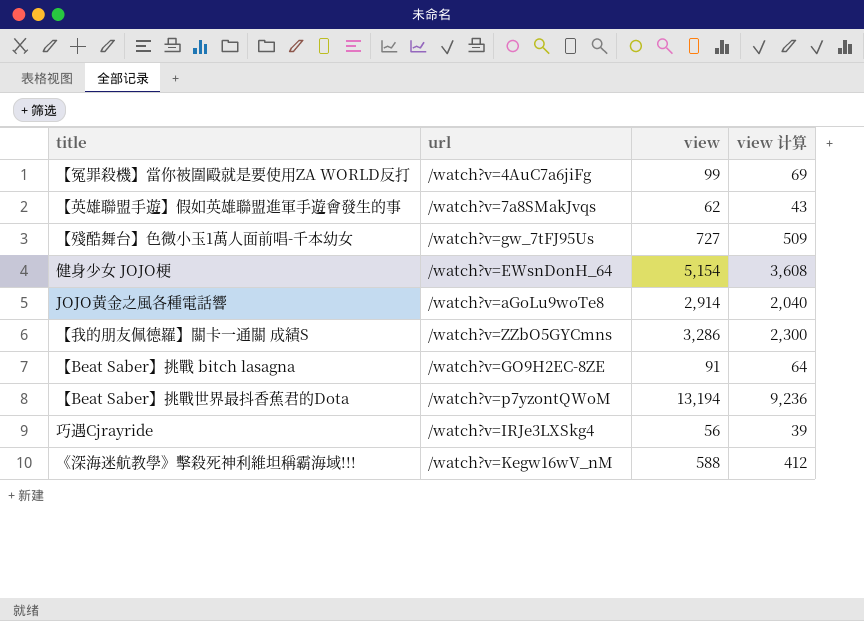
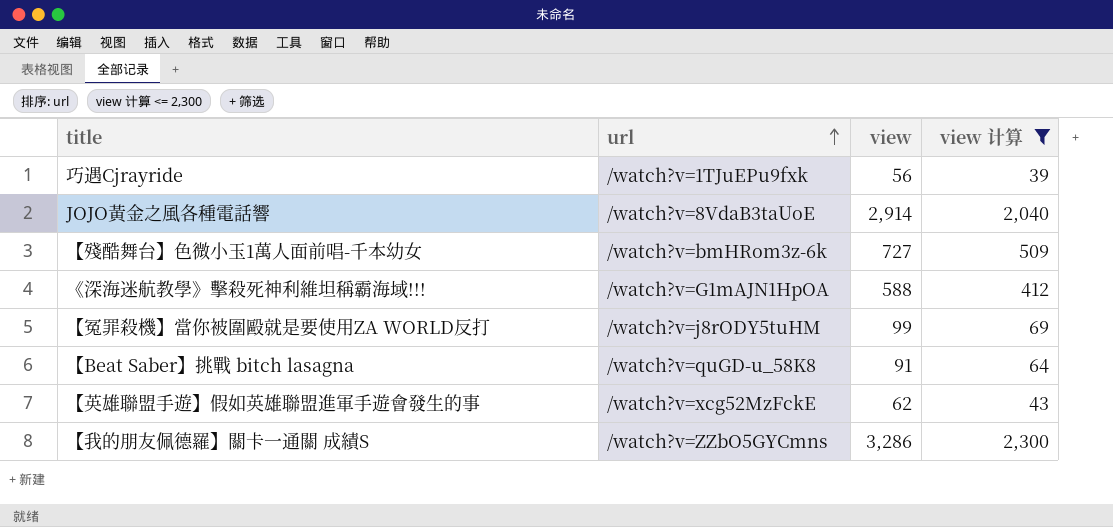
filter: none -> view 计算 <= 2,300
row order: none -> url ascending
巧遇Cjrayride | url: /watch?v=IRJe3LXSkg4 -> /watch?v=1TJuEPu9fxk
JOJO黃金之風各種電話響 | url: /watch?v=aGoLu9woTe8 -> /watch?v=8VdaB3taUoE
【殘酷舞台】色微小玉1萬人面前唱-千本幼女 | url: /watch?v=gw_7tFJ95Us -> /watch?v=bmHRom3z-6k
《深海迷航教學》擊殺死神利維坦稱霸海域!!! | url: /watch?v=Kegw16wV_nM -> /watch?v=G1mAJN1HpOA
【冤罪殺機】當你被圍毆就是要使用ZA WORLD反打 | url: /watch?v=4AuC7a6jiFg -> /watch?v=j8rODY5tuHM
【Beat Saber】挑戰 bitch lasagna | url: /watch?v=GO9H2EC-8ZE -> /watch?v=quGD-u_58K8
【英雄聯盟手遊】假如英雄聯盟進軍手遊會發生的事 | url: /watch?v=7a8SMakJvqs -> /watch?v=xcg52MzFckE

